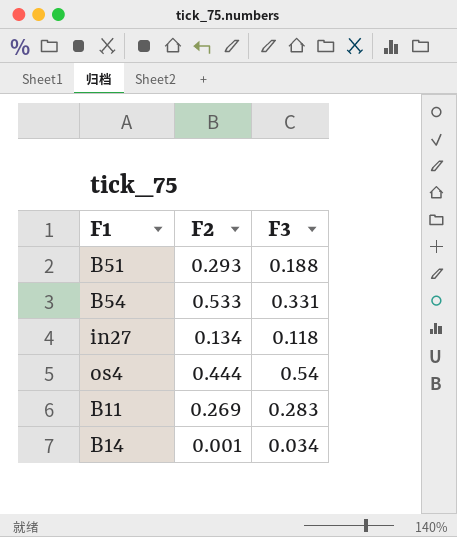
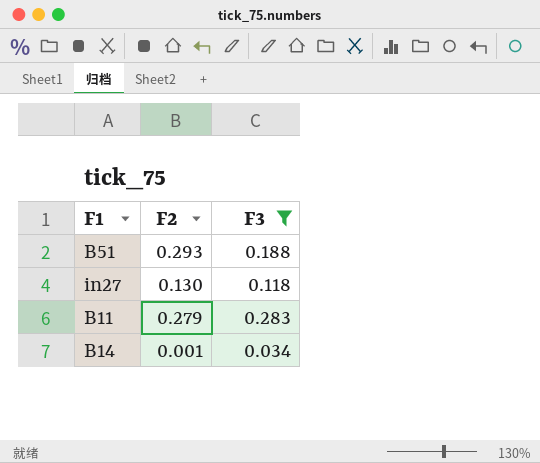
filter: none -> F3 <= 0.283
in27 | F2: 0.134 -> 0.130
B11 | F2: 0.269 -> 0.279

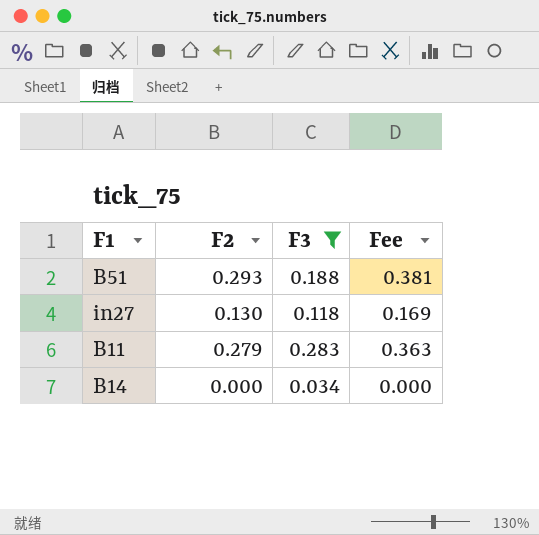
column Fee | formula: none -> [F2] * 1.3
B14 | F2: 0.001 -> 0.000

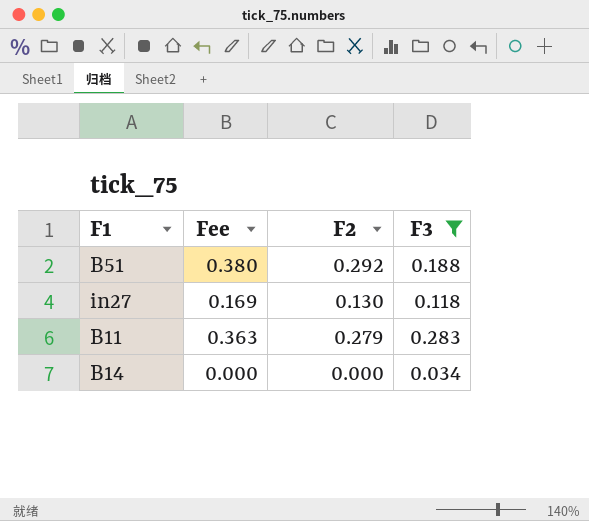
column Fee | position: 4 -> 2
B51 | Fee: 0.381 -> 0.380
B51 | F2: 0.293 -> 0.292

